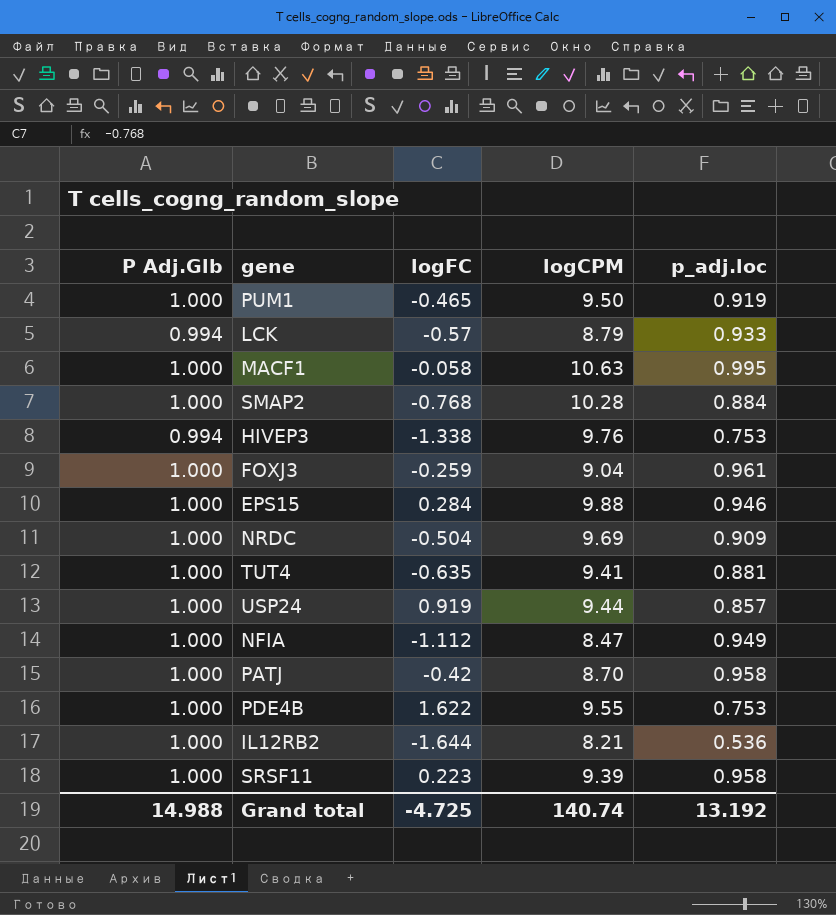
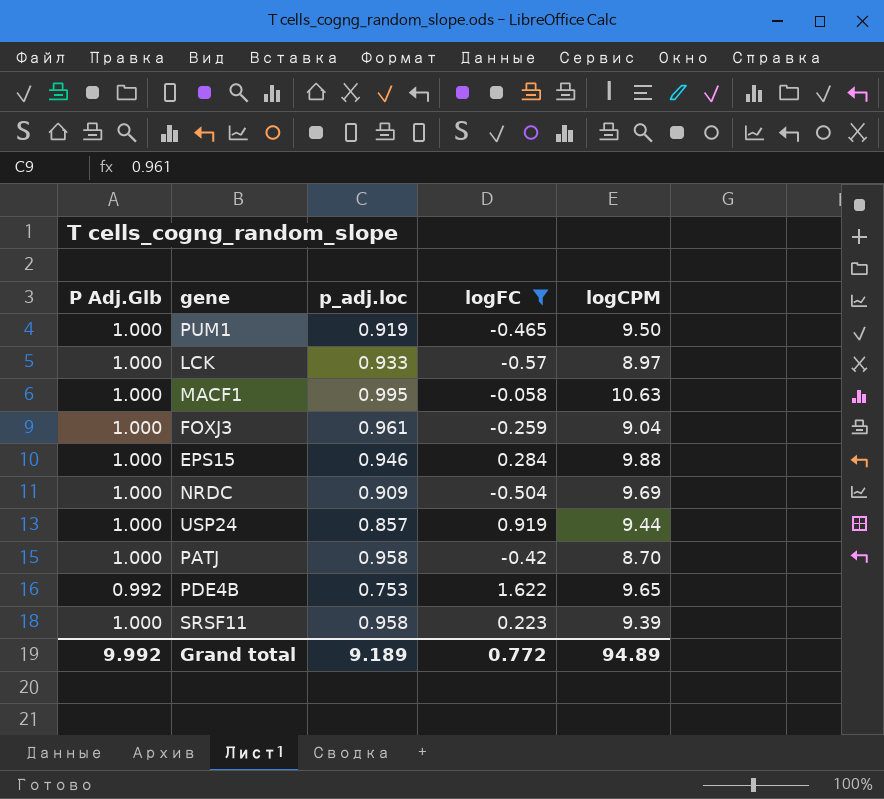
filter: none -> logFC >= -0.57
column p_adj.loc | position: 5 -> 3
LCK | P Adj.Glb: 0.994 -> 1.000
LCK | logCPM: 8.79 -> 8.97
PDE4B | P Adj.Glb: 1.000 -> 0.992
PDE4B | logCPM: 9.55 -> 9.65
Grand total | P Adj.Glb: 14.988 -> 9.992
Grand total | p_adj.loc: 13.192 -> 9.189
Grand total | logFC: -4.725 -> 0.772
Grand total | logCPM: 140.74 -> 94.89

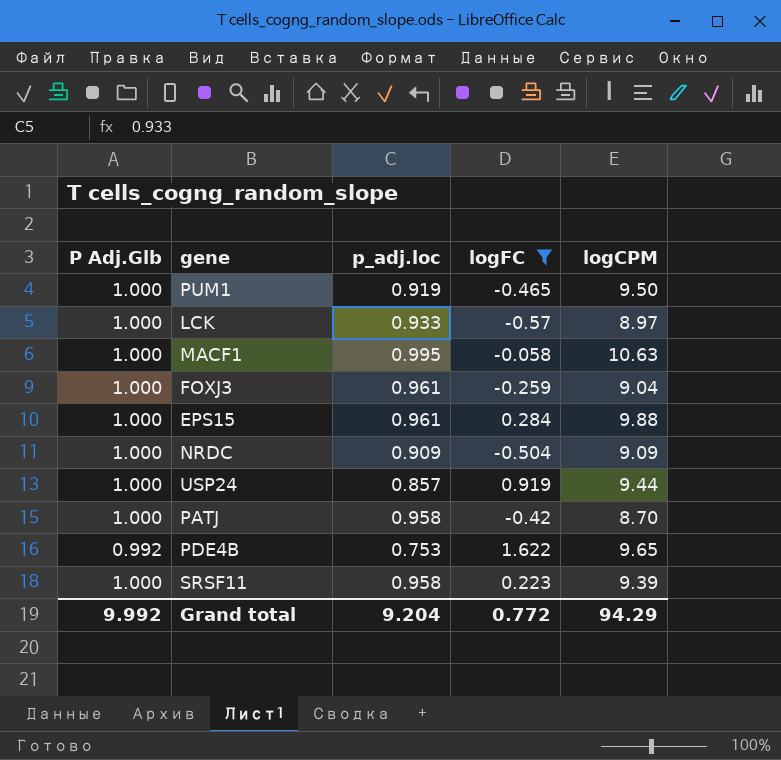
EPS15 | p_adj.loc: 0.946 -> 0.961
NRDC | logCPM: 9.69 -> 9.09
Grand total | p_adj.loc: 9.189 -> 9.204
Grand total | logCPM: 94.89 -> 94.29

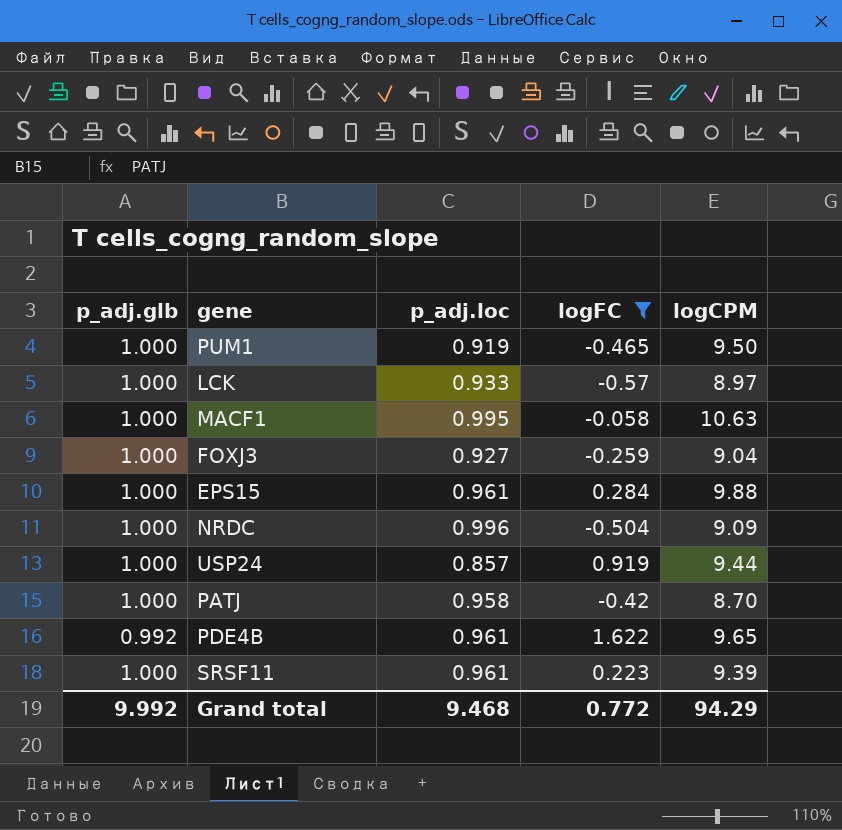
column name: P Adj.Glb -> p_adj.glb
FOXJ3 | p_adj.loc: 0.961 -> 0.927
NRDC | p_adj.loc: 0.909 -> 0.996
PDE4B | p_adj.loc: 0.753 -> 0.961
SRSF11 | p_adj.loc: 0.958 -> 0.961
Grand total | p_adj.loc: 9.204 -> 9.468

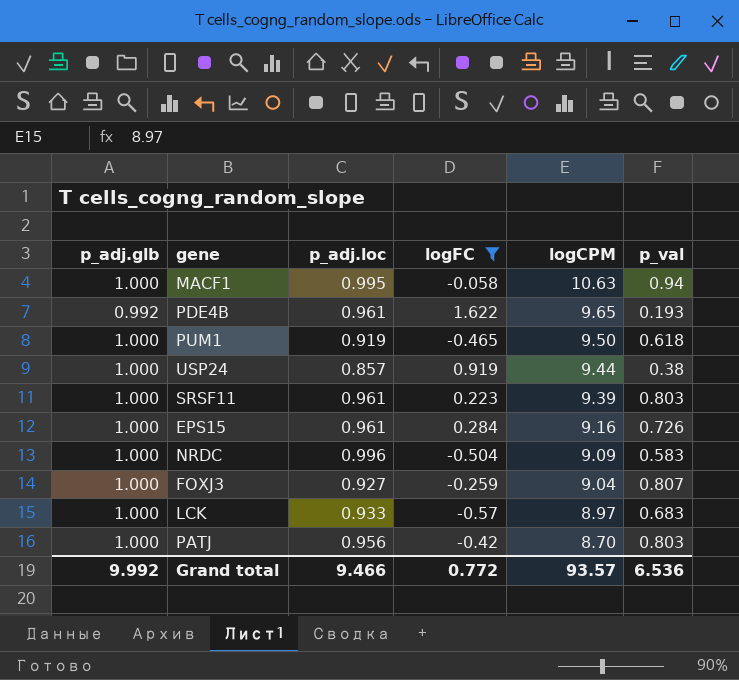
row order: none -> logCPM descending
column p_val | position: none -> 6
EPS15 | logCPM: 9.88 -> 9.16
PATJ | p_adj.loc: 0.958 -> 0.956
Grand total | p_adj.loc: 9.468 -> 9.466
Grand total | logCPM: 94.29 -> 93.57

